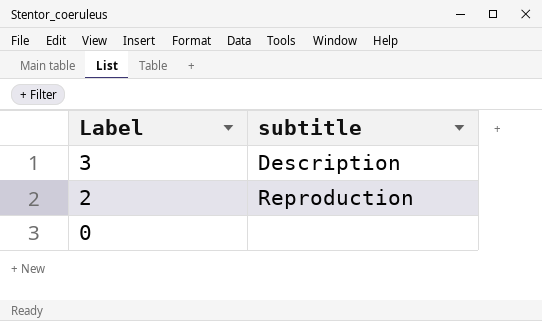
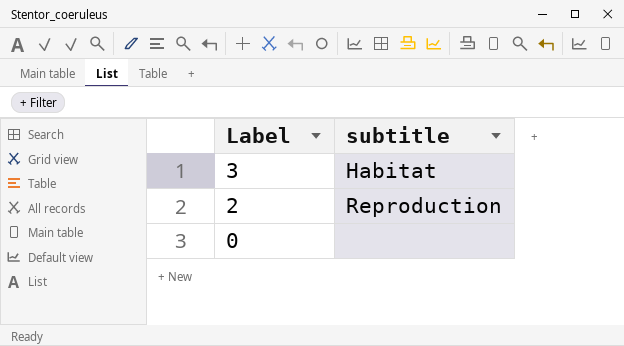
3 | subtitle: Description -> Habitat

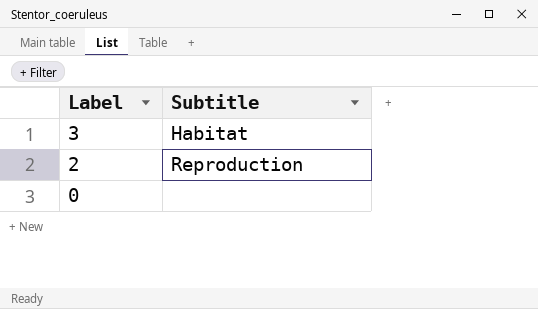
column name: subtitle -> Subtitle

